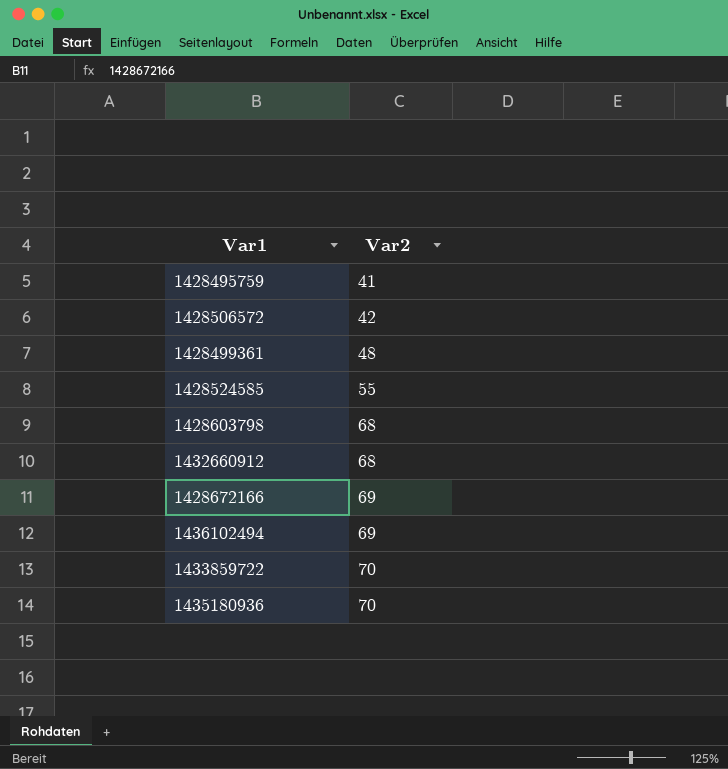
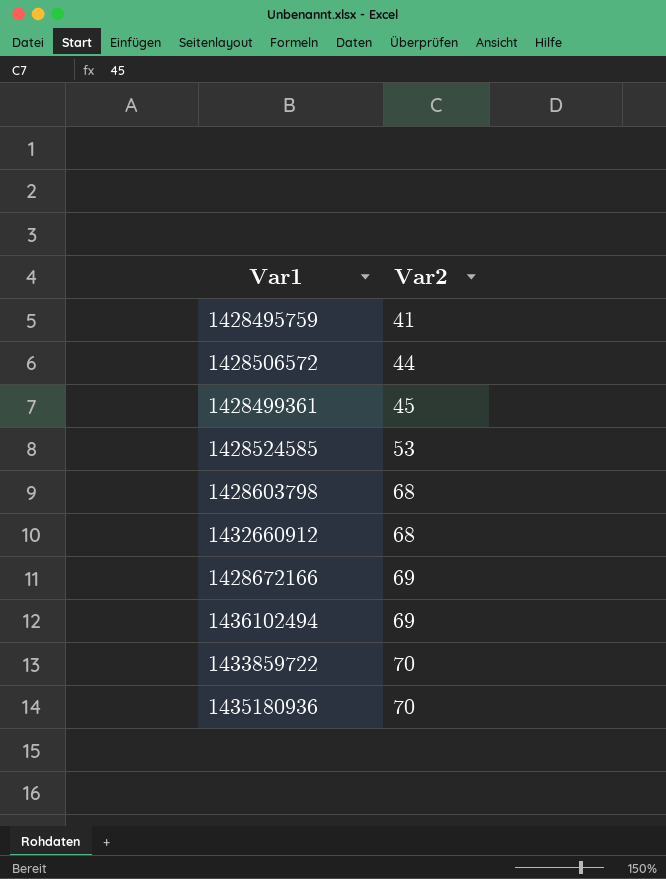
1428506572 | Var2: 42 -> 44
1428499361 | Var2: 48 -> 45
1428524585 | Var2: 55 -> 53

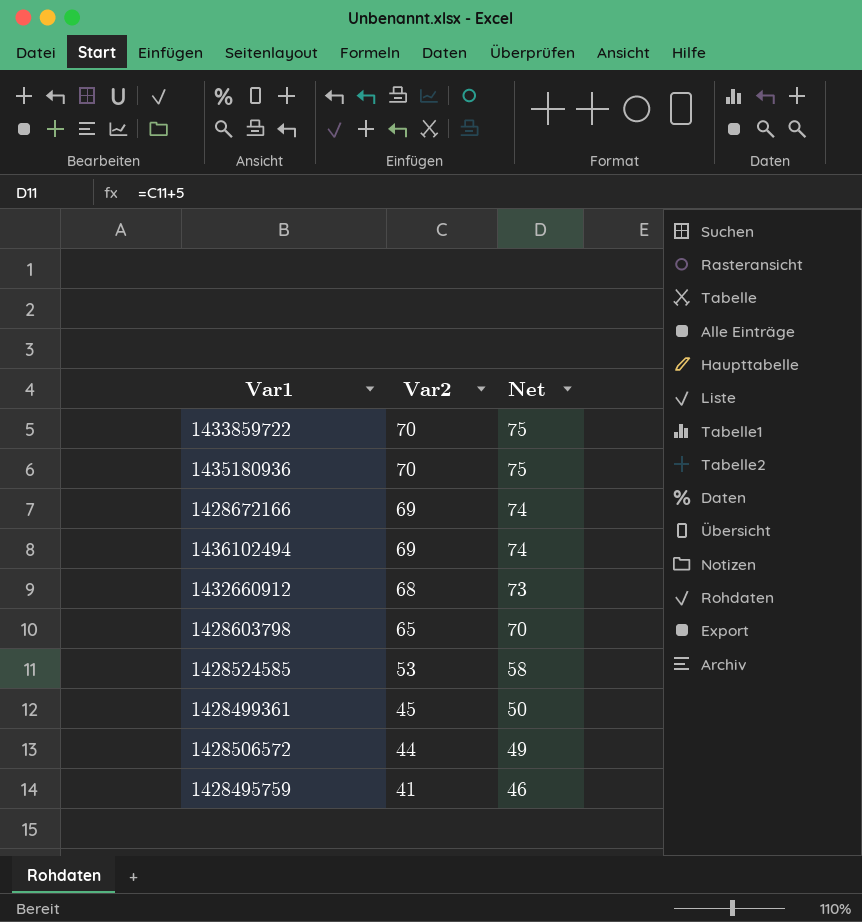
row order: Var2 ascending -> Var2 descending
column Net | formula: none -> [Var2] + 5
1428603798 | Var2: 68 -> 65

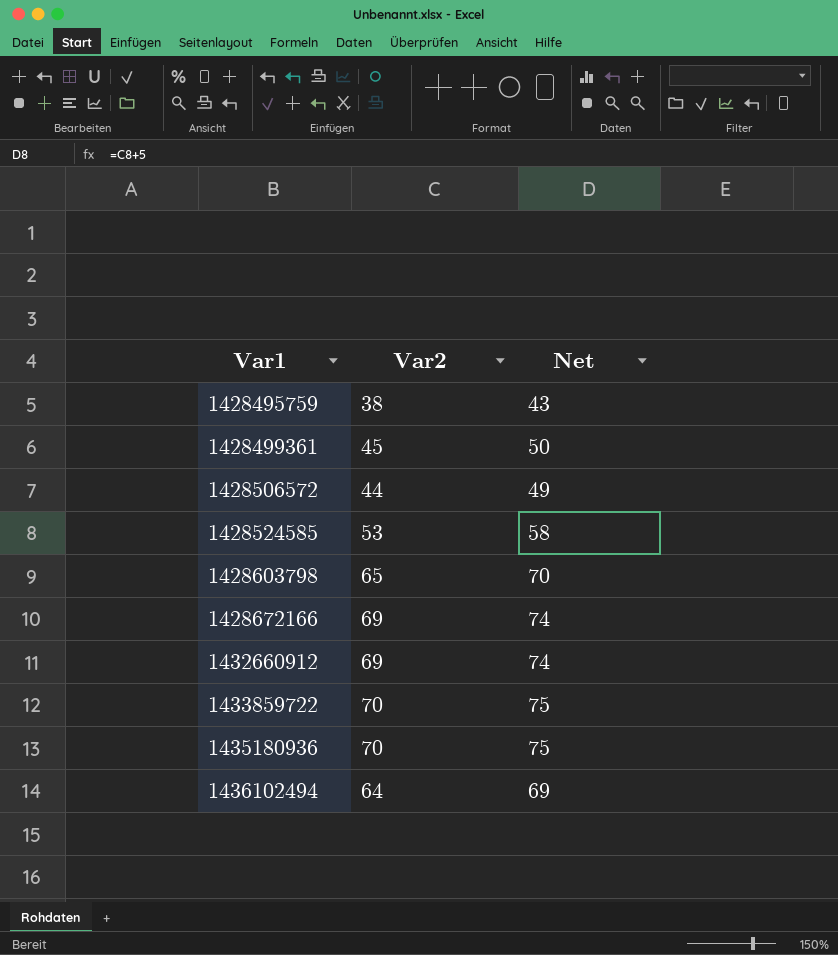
row order: Var2 descending -> Var1 ascending
1428495759 | Var2: 41 -> 38
1428495759 | Net: 46 -> 43
1432660912 | Var2: 68 -> 69
1432660912 | Net: 73 -> 74
1436102494 | Var2: 69 -> 64
1436102494 | Net: 74 -> 69

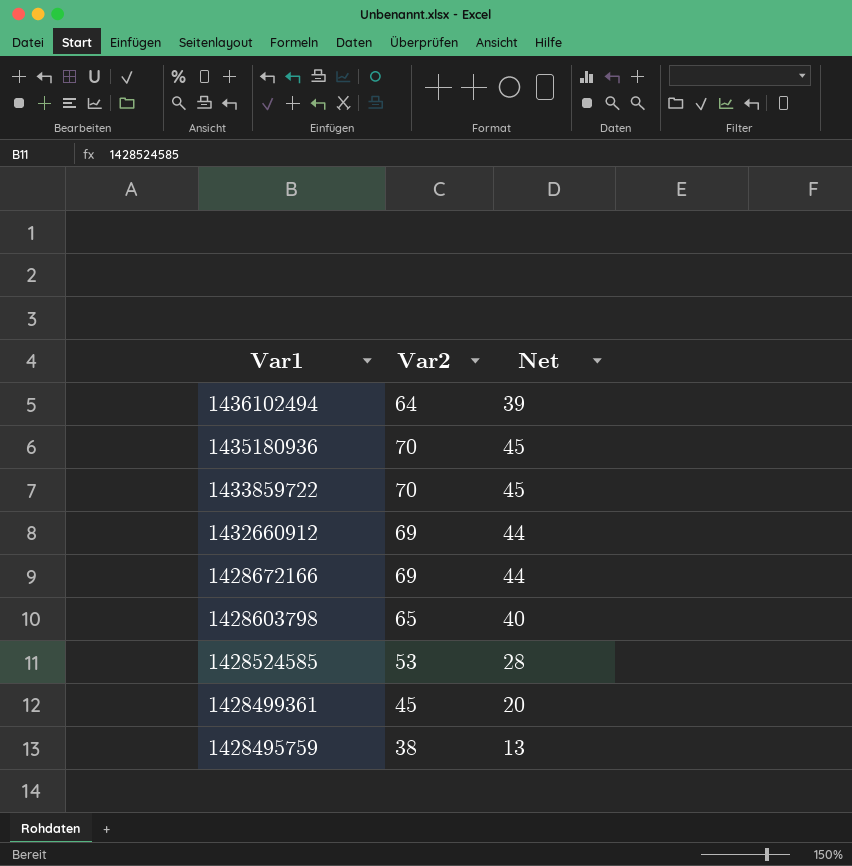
row order: Var1 ascending -> Var1 descending
column Net | formula: [Var2] + 5 -> [Var2] - 25
row 1428506572: 44 | 49 -> none

